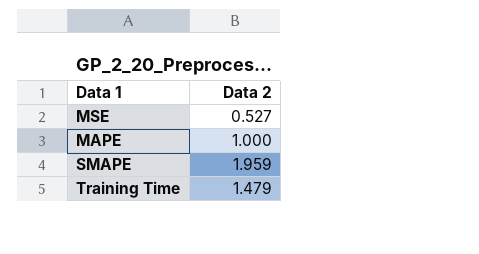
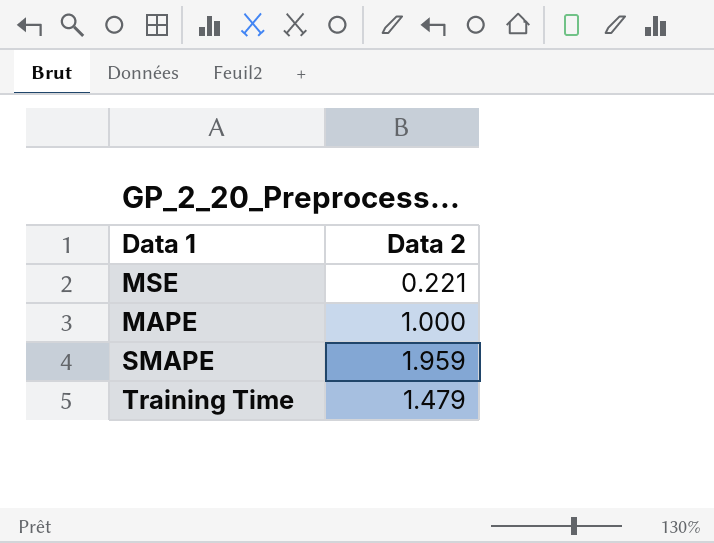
MSE | Data 2: 0.527 -> 0.221

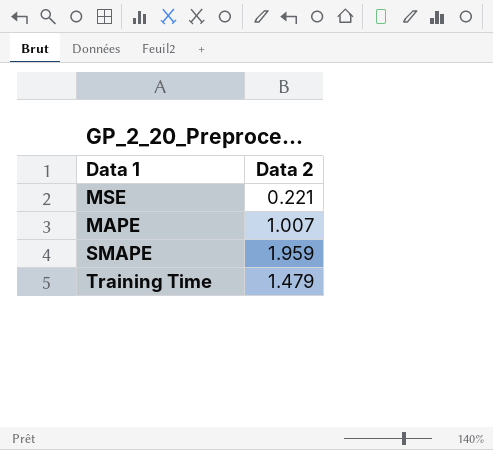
MAPE | Data 2: 1.000 -> 1.007

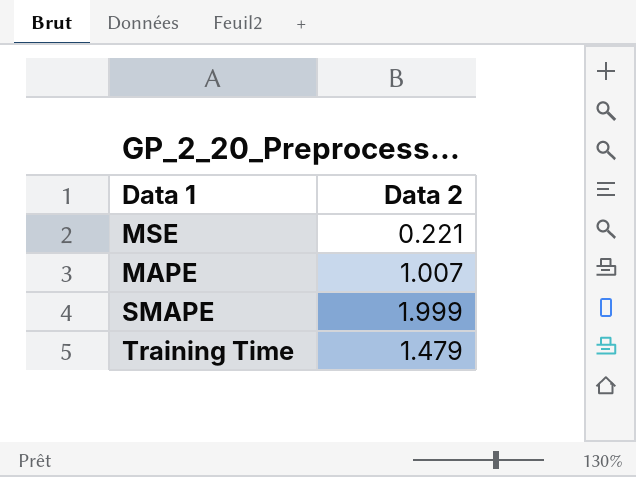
SMAPE | Data 2: 1.959 -> 1.999

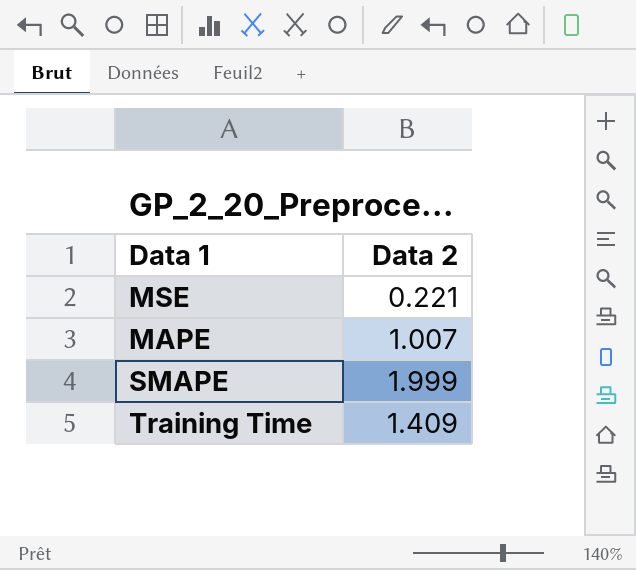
Training Time | Data 2: 1.479 -> 1.409

